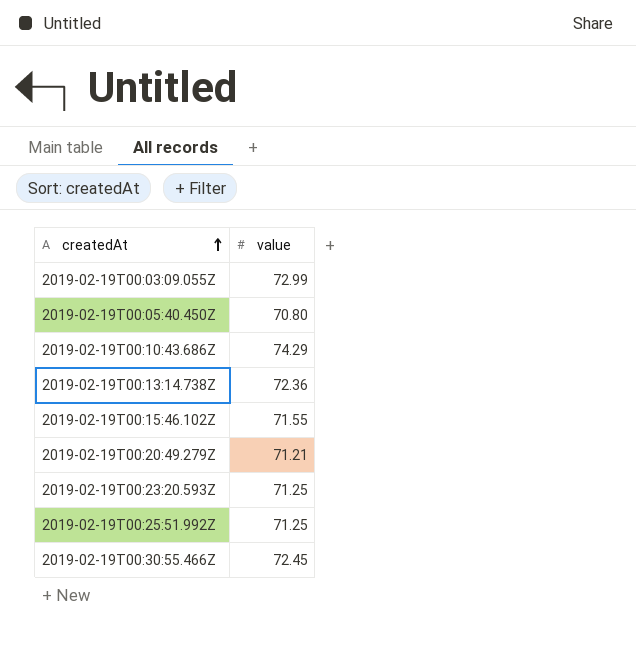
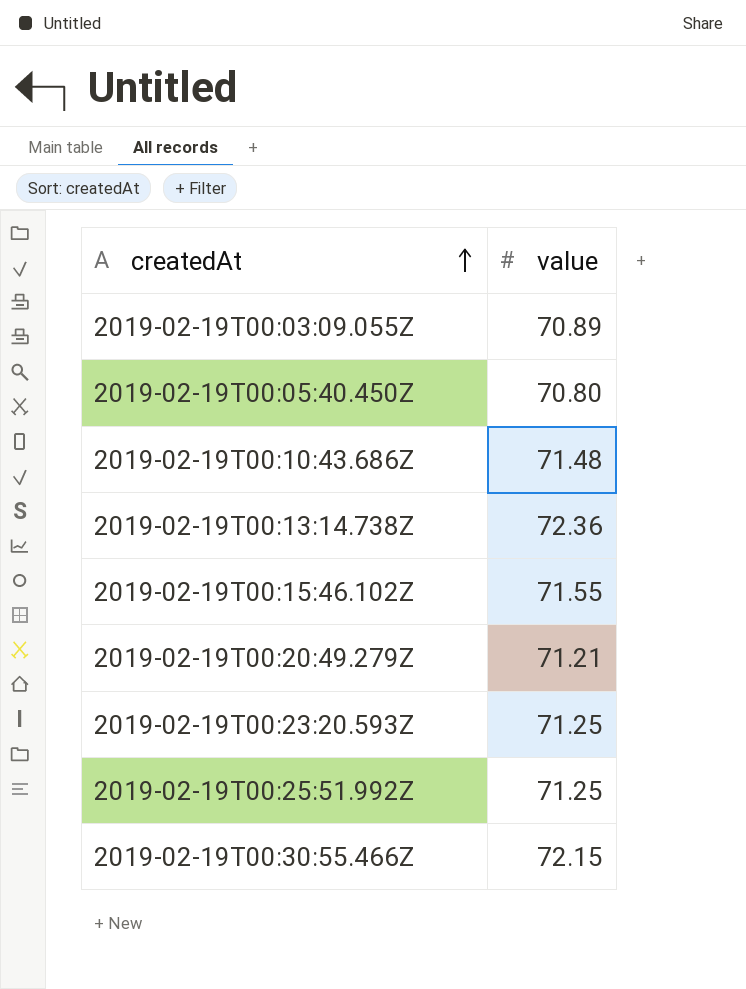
2019-02-19T00:03:09.055Z | value: 72.99 -> 70.89
2019-02-19T00:10:43.686Z | value: 74.29 -> 71.48
2019-02-19T00:30:55.466Z | value: 72.45 -> 72.15

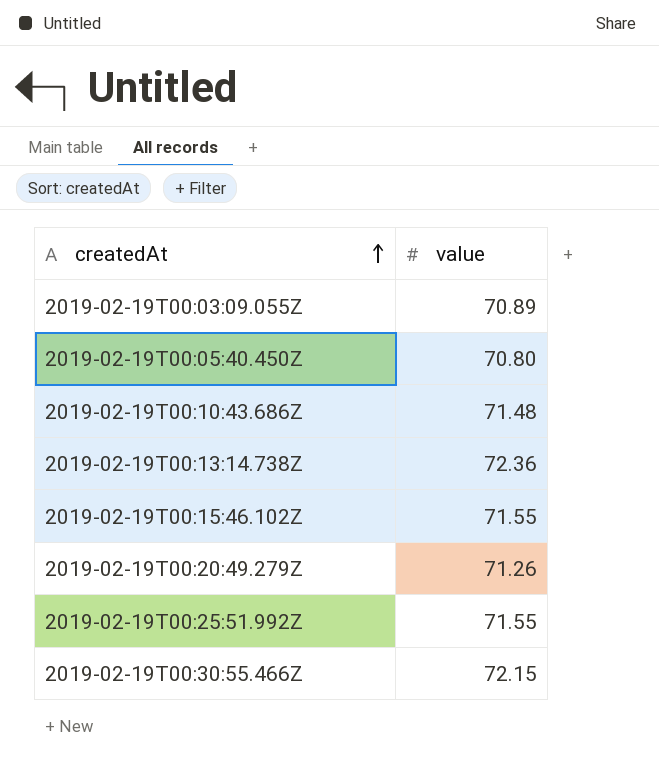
row 2019-02-19T00:23:20.593Z: 71.25 -> none
2019-02-19T00:20:49.279Z | value: 71.21 -> 71.26
2019-02-19T00:25:51.992Z | value: 71.25 -> 71.55

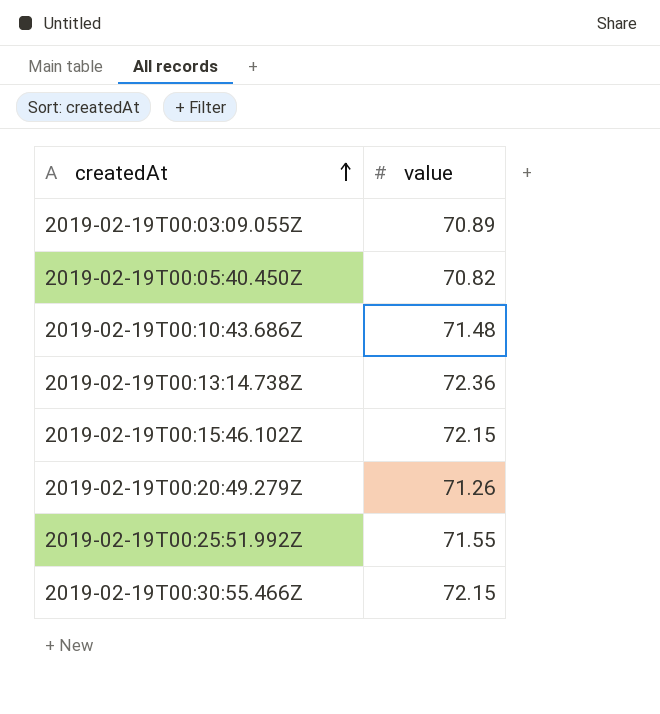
2019-02-19T00:05:40.450Z | value: 70.80 -> 70.82
2019-02-19T00:15:46.102Z | value: 71.55 -> 72.15

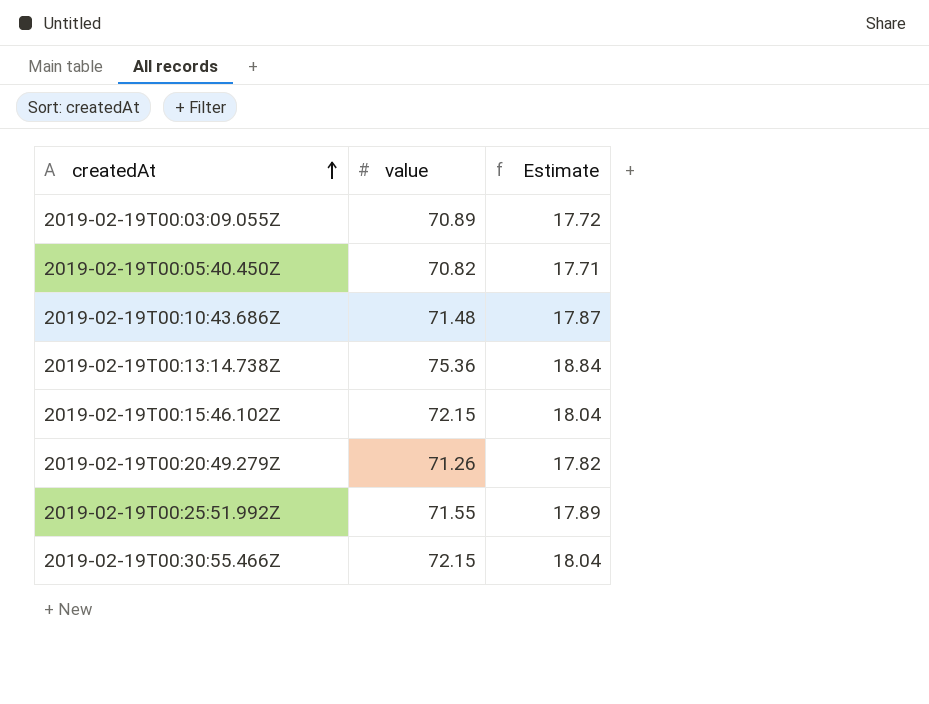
column Estimate | formula: none -> [value] * 0.25
2019-02-19T00:13:14.738Z | value: 72.36 -> 75.36

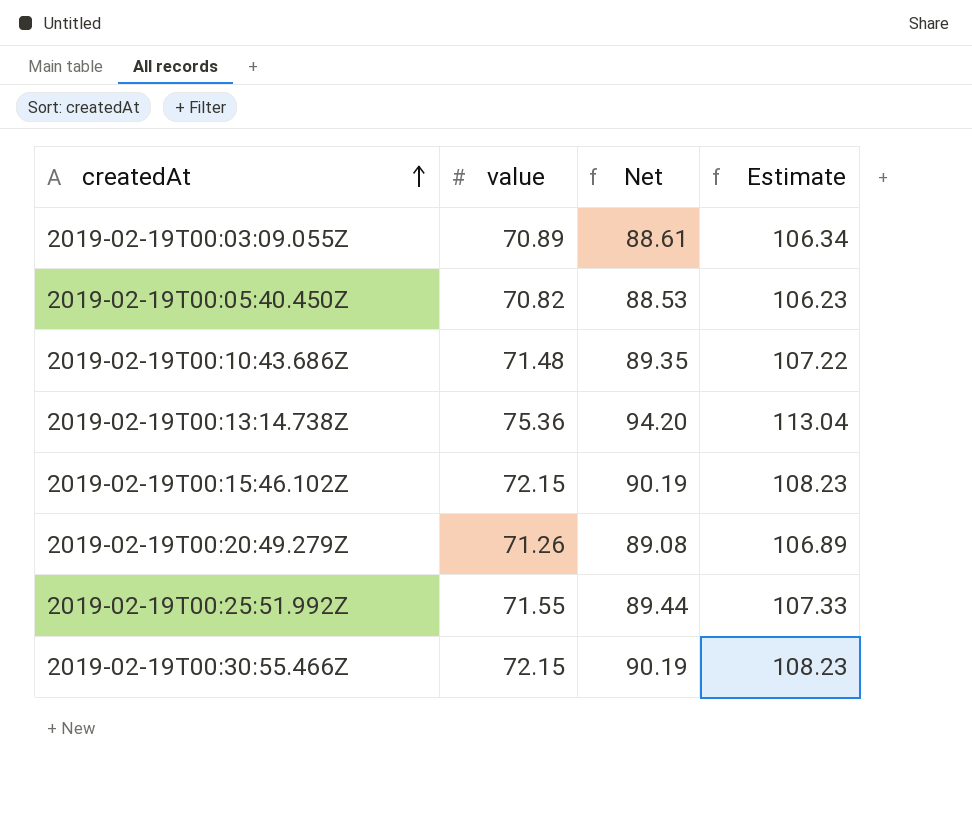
column Net | formula: none -> [value] * 1.25
column Estimate | formula: [value] * 0.25 -> [value] * 1.5

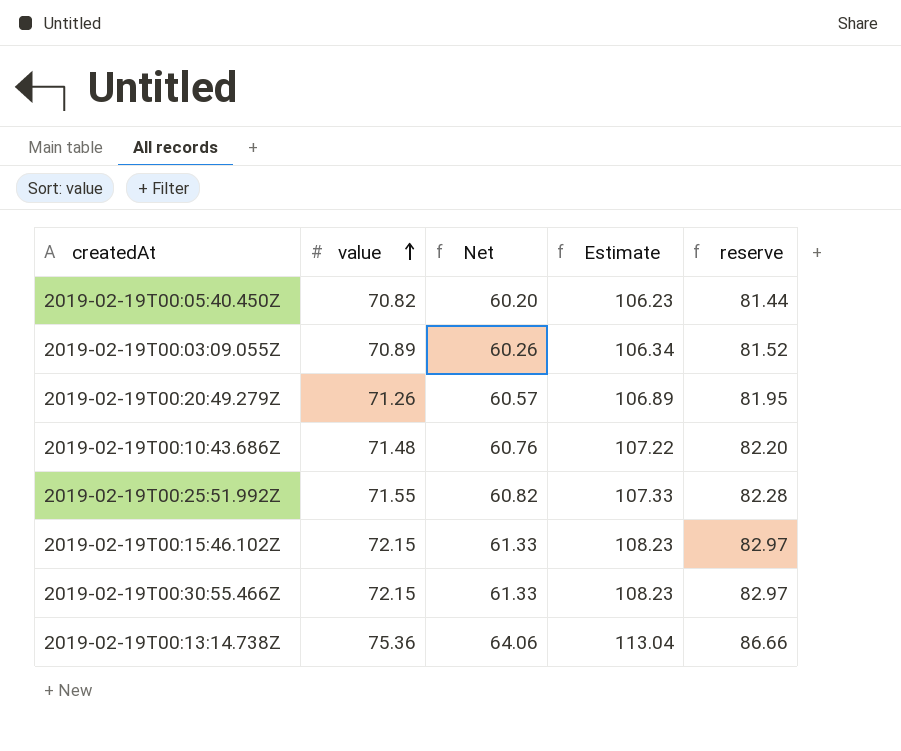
row order: createdAt ascending -> value ascending
column Net | formula: [value] * 1.25 -> [value] * 0.85
column reserve | formula: none -> [value] * 1.15

